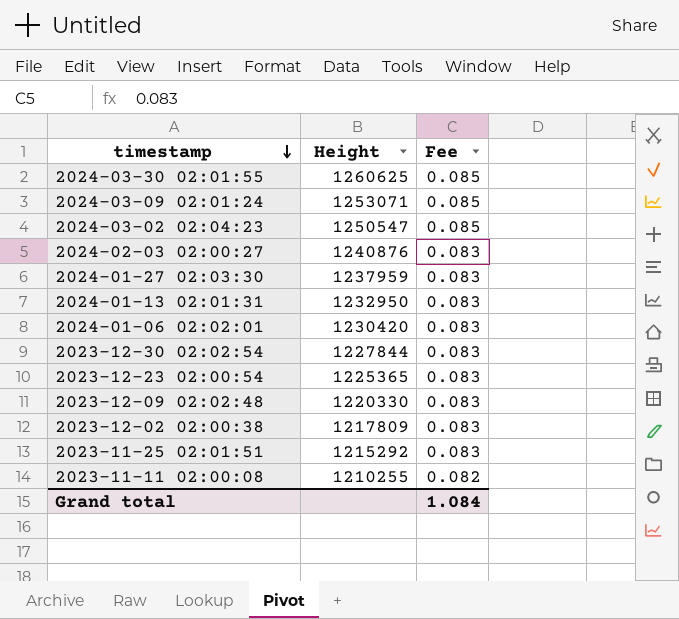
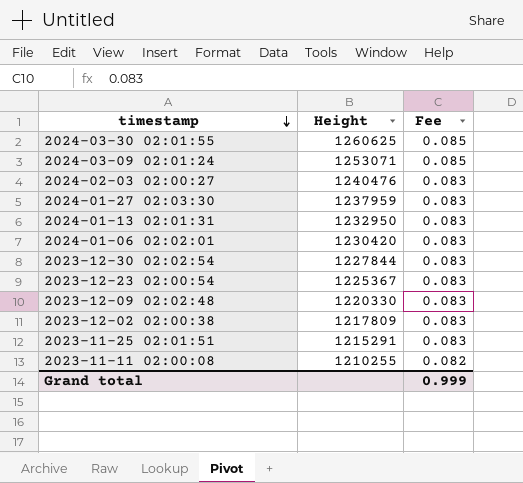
row 2024-03-02 02:04:23: 1250547 | 0.085 -> none
2024-02-03 02:00:27 | Height: 1240876 -> 1240476
2023-12-23 02:00:54 | Height: 1225365 -> 1225367
2023-11-25 02:01:51 | Height: 1215292 -> 1215291
Grand total | Fee: 1.084 -> 0.999

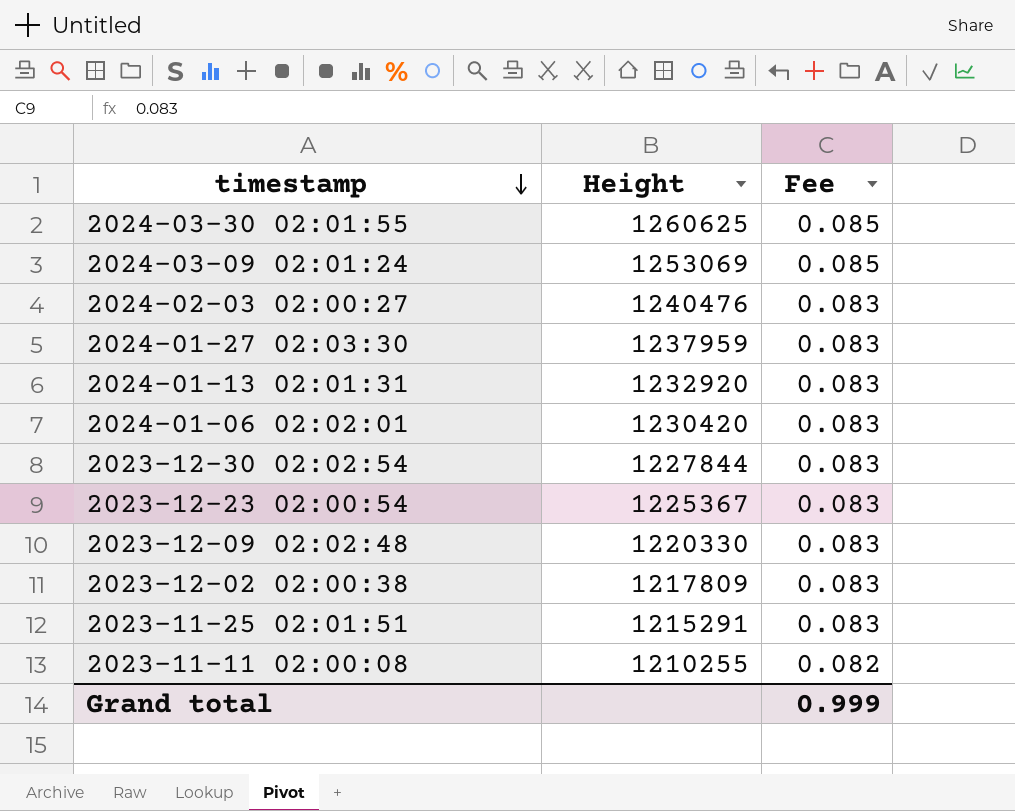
2024-03-09 02:01:24 | Height: 1253071 -> 1253069
2024-01-13 02:01:31 | Height: 1232950 -> 1232920

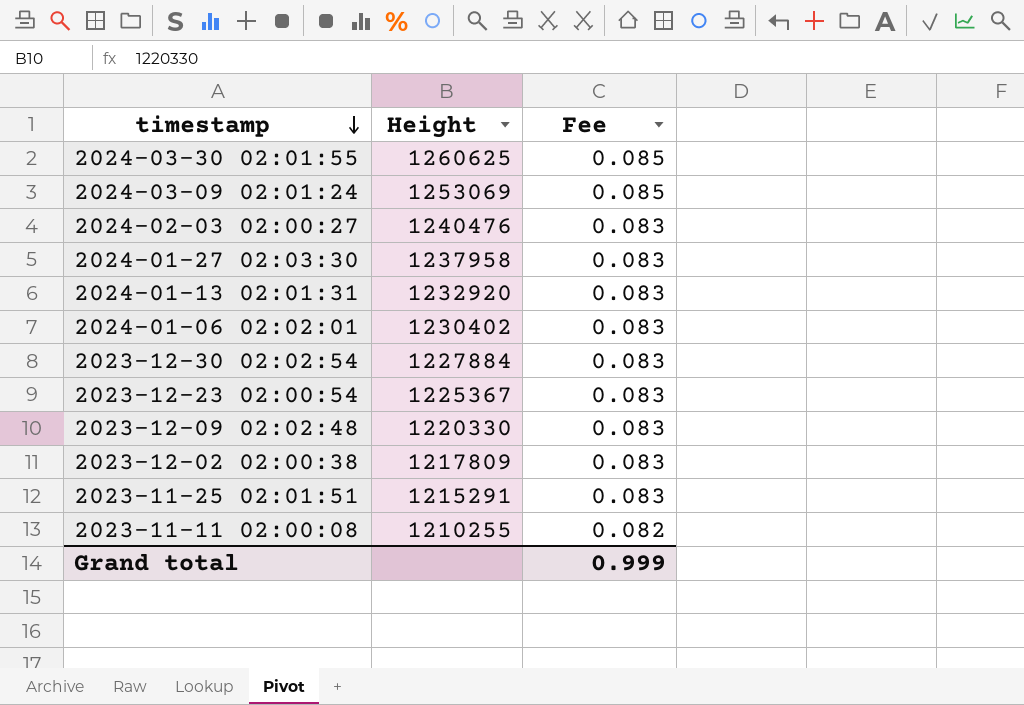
2024-01-27 02:03:30 | Height: 1237959 -> 1237958
2024-01-06 02:02:01 | Height: 1230420 -> 1230402
2023-12-30 02:02:54 | Height: 1227844 -> 1227884

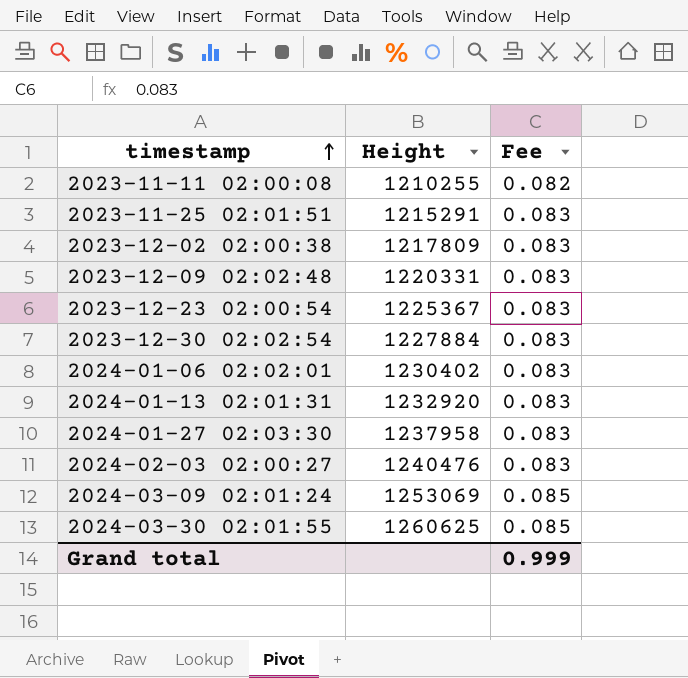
row order: timestamp descending -> timestamp ascending
2023-12-09 02:02:48 | Height: 1220330 -> 1220331

